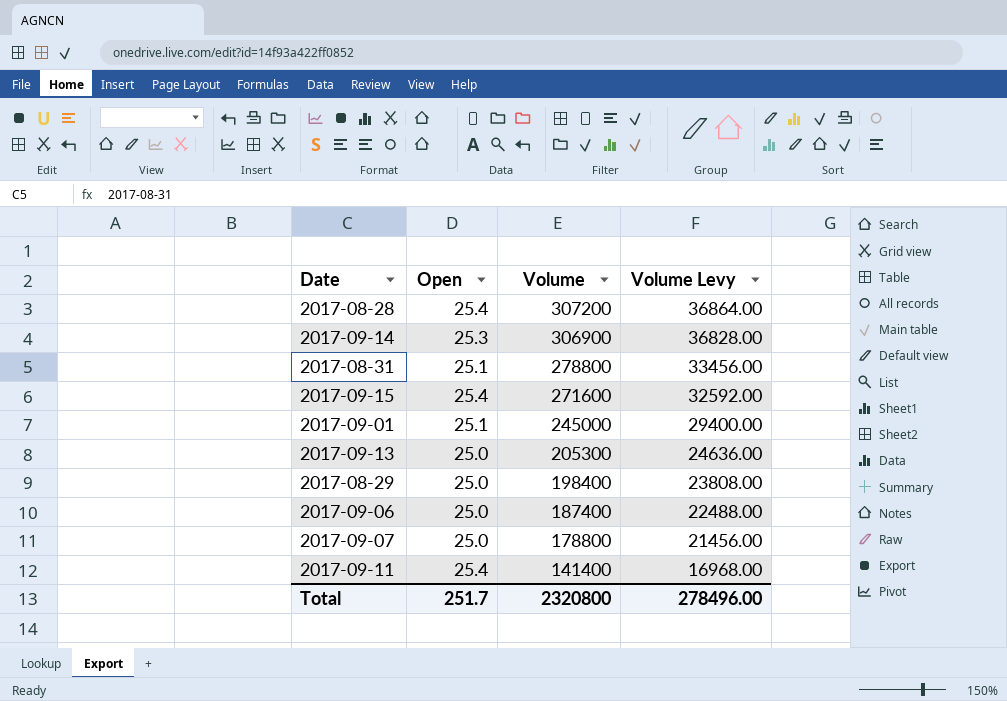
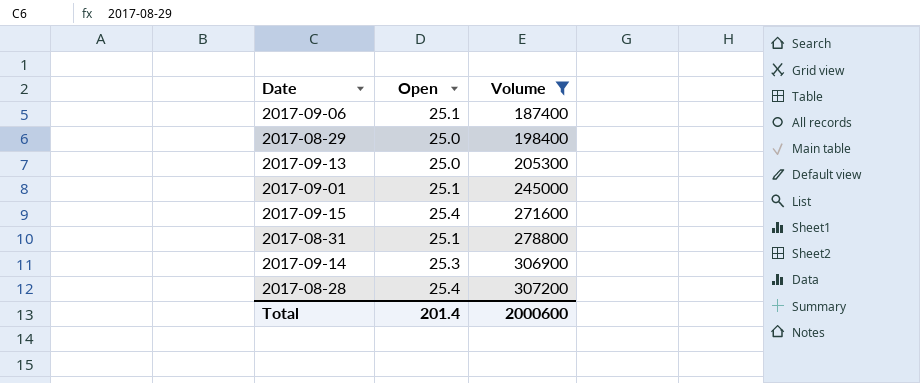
filter: none -> Volume >= 187400
row order: Volume descending -> Volume ascending
column Volume Levy | formula: [Volume] * 0.12 -> none
2017-09-06 | Open: 25.0 -> 25.1
Total | Open: 251.7 -> 201.4
Total | Volume: 2320800 -> 2000600

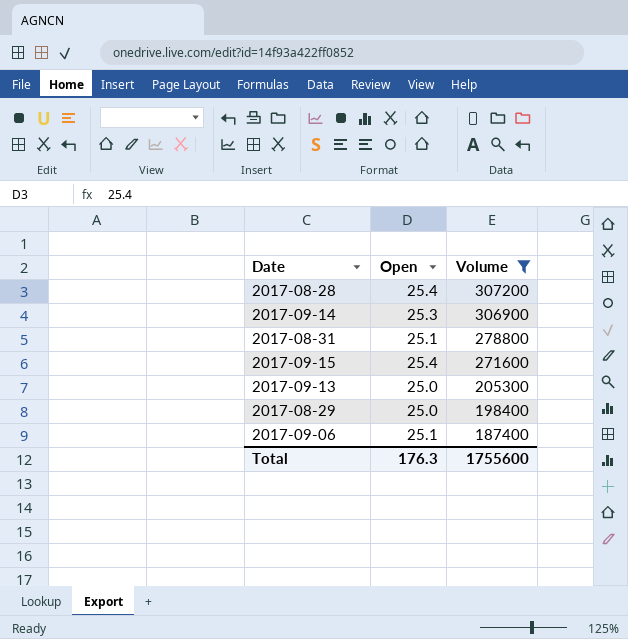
row order: Volume ascending -> Volume descending
row 2017-09-01: 25.1 | 245000 -> none
Total | Open: 201.4 -> 176.3
Total | Volume: 2000600 -> 1755600

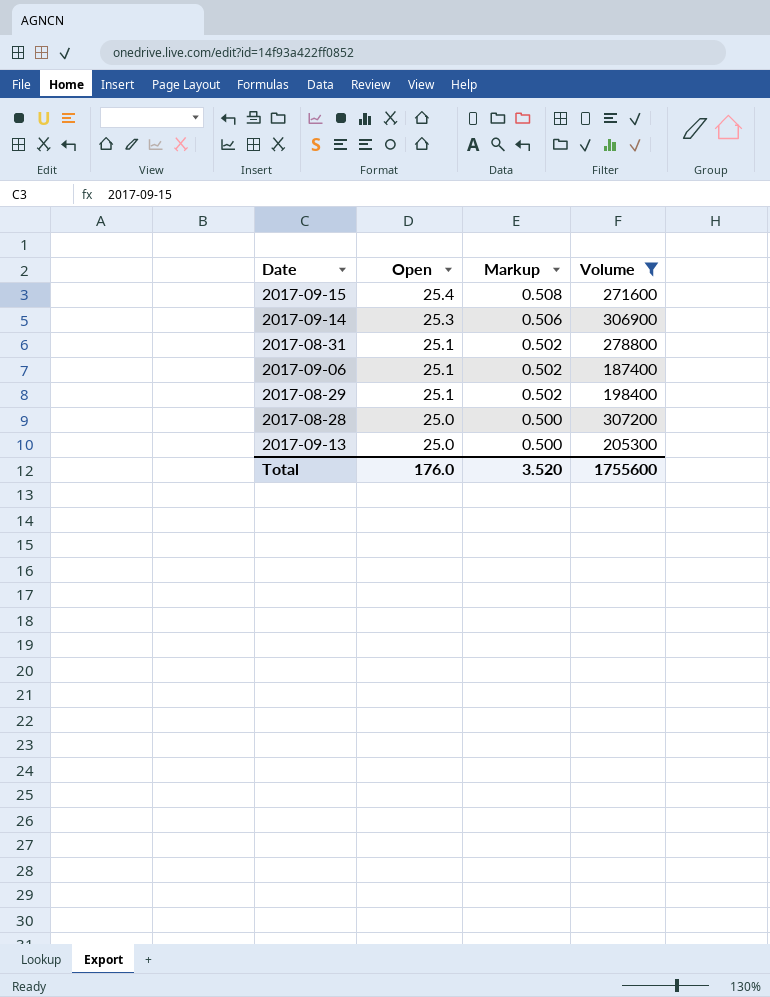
row order: Volume descending -> Open descending
column Markup | formula: none -> [Open] * 0.02
2017-08-29 | Open: 25.0 -> 25.1
2017-08-28 | Open: 25.4 -> 25.0
Total | Open: 176.3 -> 176.0

